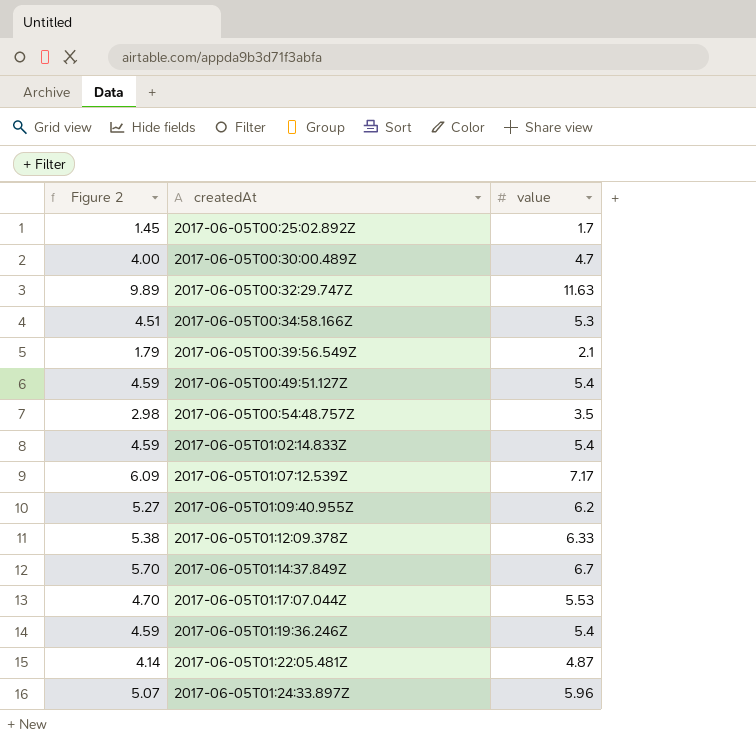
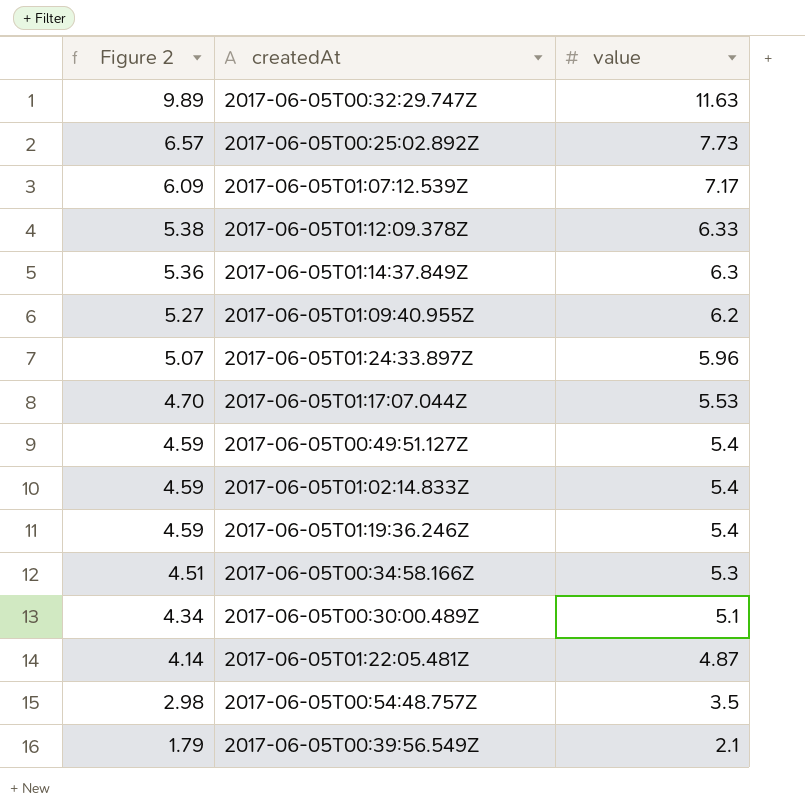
row order: createdAt ascending -> Figure 2 descending
2017-06-05T00:25:02.892Z | Figure 2: 1.45 -> 6.57
2017-06-05T00:25:02.892Z | value: 1.7 -> 7.73
2017-06-05T01:14:37.849Z | Figure 2: 5.70 -> 5.36
2017-06-05T01:14:37.849Z | value: 6.7 -> 6.3
2017-06-05T00:30:00.489Z | Figure 2: 4.00 -> 4.34
2017-06-05T00:30:00.489Z | value: 4.7 -> 5.1

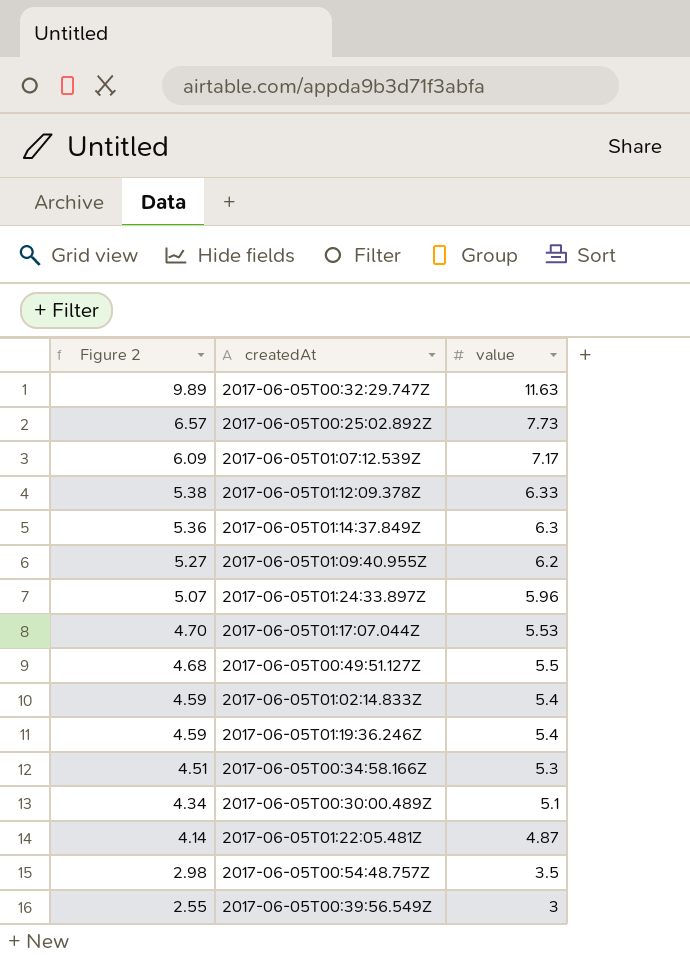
2017-06-05T00:49:51.127Z | Figure 2: 4.59 -> 4.68
2017-06-05T00:49:51.127Z | value: 5.4 -> 5.5
2017-06-05T00:39:56.549Z | Figure 2: 1.79 -> 2.55
2017-06-05T00:39:56.549Z | value: 2.1 -> 3

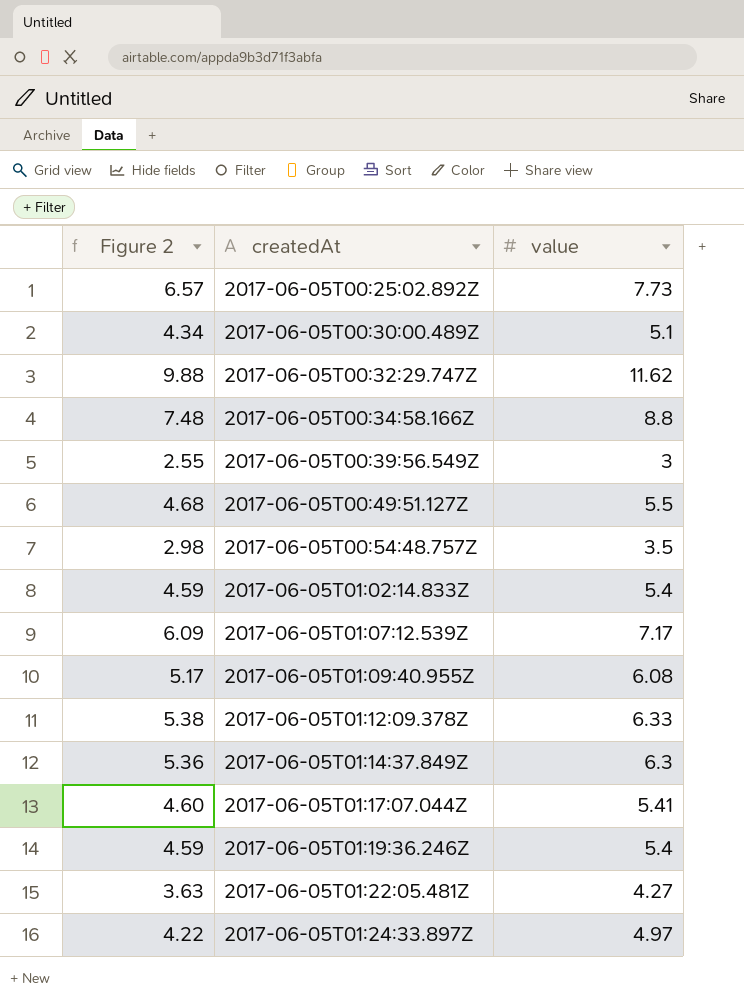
row order: Figure 2 descending -> createdAt ascending
2017-06-05T00:32:29.747Z | Figure 2: 9.89 -> 9.88
2017-06-05T00:32:29.747Z | value: 11.63 -> 11.62
2017-06-05T00:34:58.166Z | Figure 2: 4.51 -> 7.48
2017-06-05T00:34:58.166Z | value: 5.3 -> 8.8
2017-06-05T01:09:40.955Z | Figure 2: 5.27 -> 5.17
2017-06-05T01:09:40.955Z | value: 6.2 -> 6.08
2017-06-05T01:17:07.044Z | Figure 2: 4.70 -> 4.60
2017-06-05T01:17:07.044Z | value: 5.53 -> 5.41
2017-06-05T01:22:05.481Z | Figure 2: 4.14 -> 3.63
2017-06-05T01:22:05.481Z | value: 4.87 -> 4.27
2017-06-05T01:24:33.897Z | Figure 2: 5.07 -> 4.22
2017-06-05T01:24:33.897Z | value: 5.96 -> 4.97

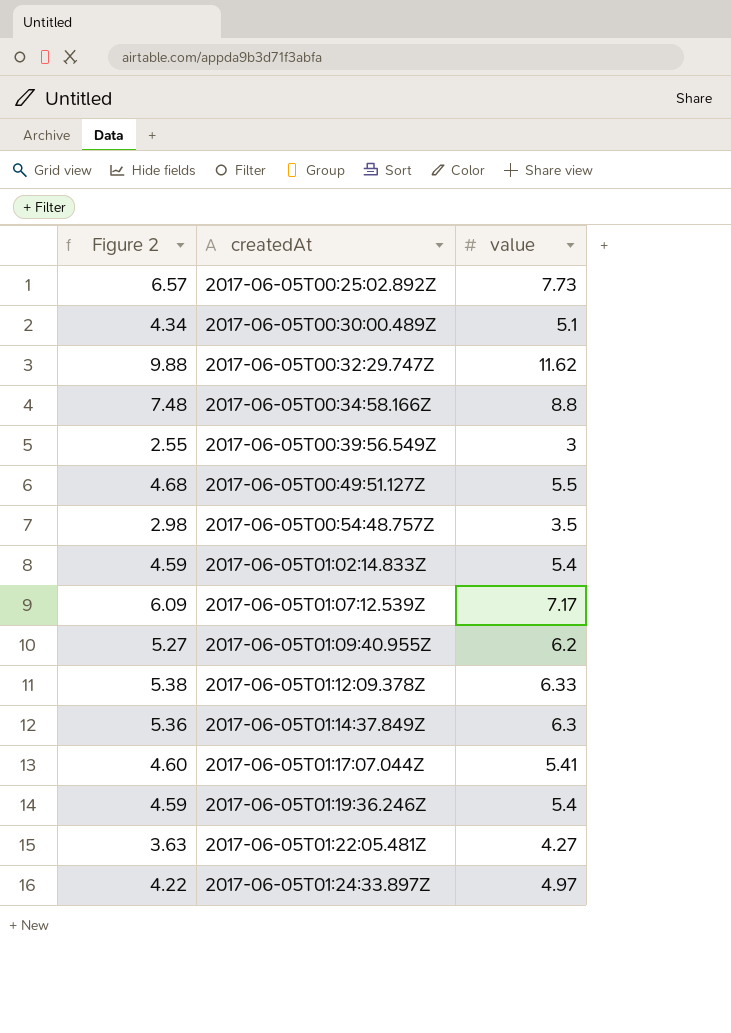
2017-06-05T01:09:40.955Z | Figure 2: 5.17 -> 5.27
2017-06-05T01:09:40.955Z | value: 6.08 -> 6.2

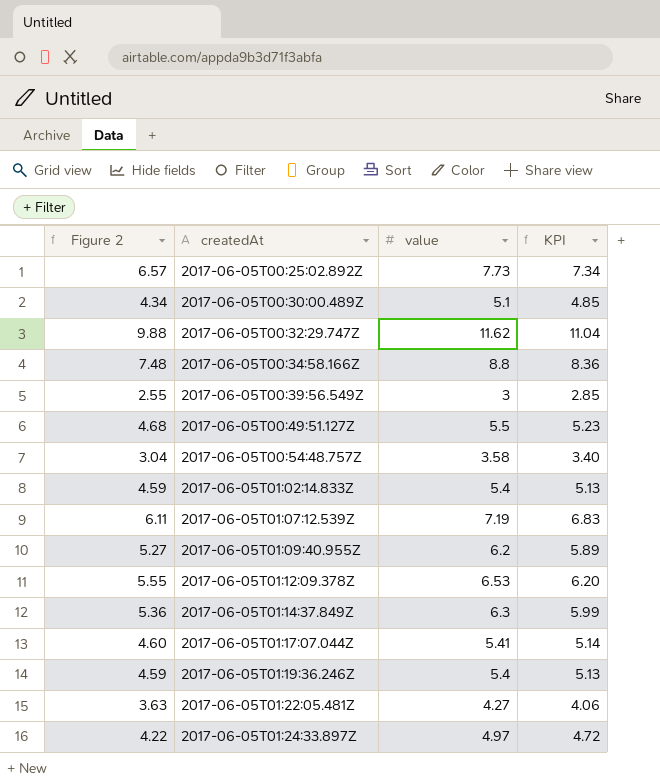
column KPI | formula: none -> [value] * 0.95
2017-06-05T00:54:48.757Z | Figure 2: 2.98 -> 3.04
2017-06-05T00:54:48.757Z | value: 3.5 -> 3.58
2017-06-05T01:07:12.539Z | Figure 2: 6.09 -> 6.11
2017-06-05T01:07:12.539Z | value: 7.17 -> 7.19
2017-06-05T01:12:09.378Z | Figure 2: 5.38 -> 5.55
2017-06-05T01:12:09.378Z | value: 6.33 -> 6.53

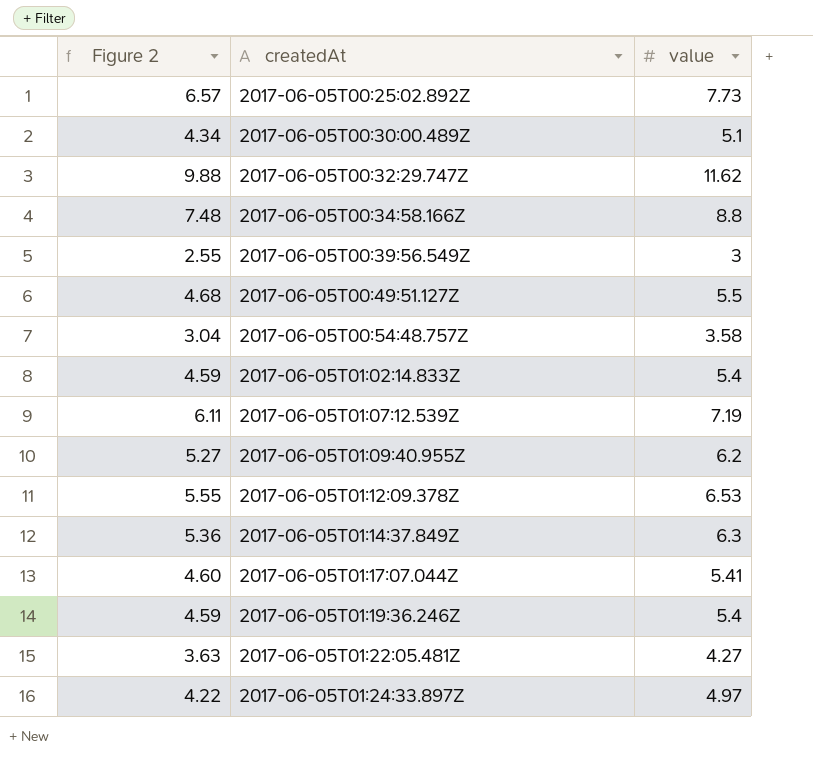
column KPI | formula: [value] * 0.95 -> none

